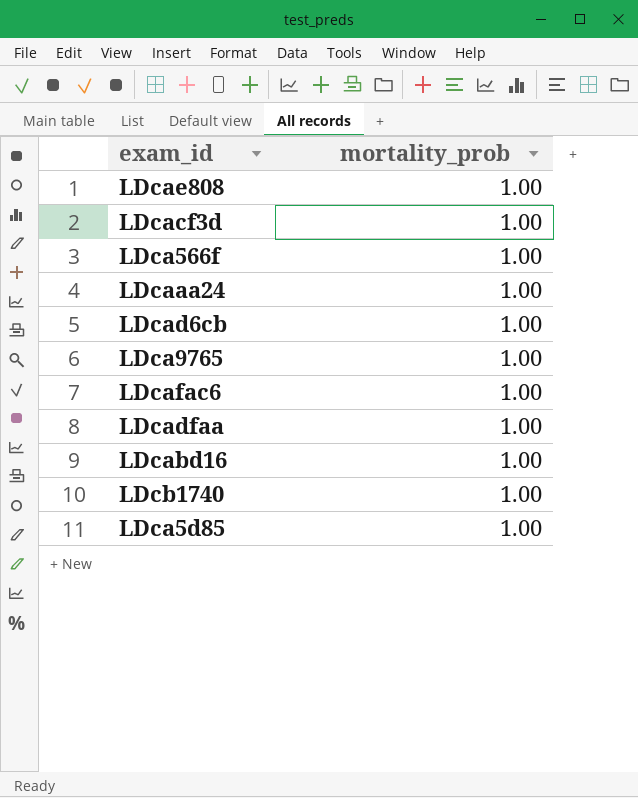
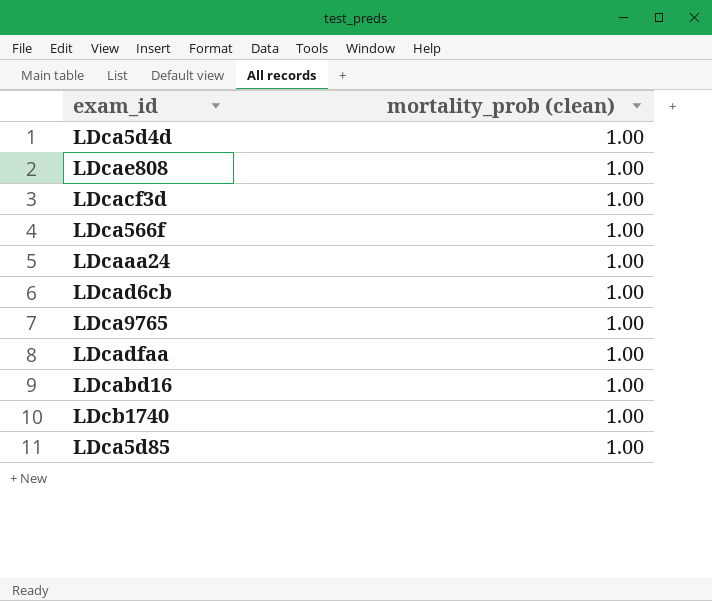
column name: mortality_prob -> mortality_prob (clean)
row LDcafac6: 1.00 -> none
row LDca5d4d: none -> 1.00

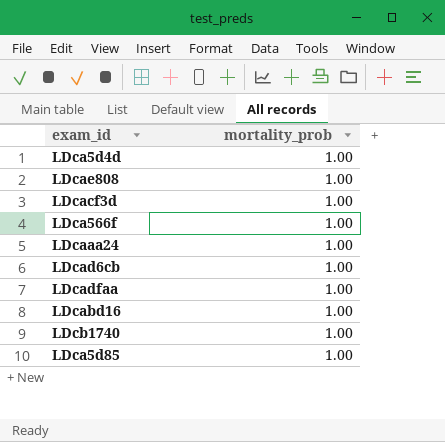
column name: mortality_prob (clean) -> mortality_prob
row LDca9765: 1.00 -> none

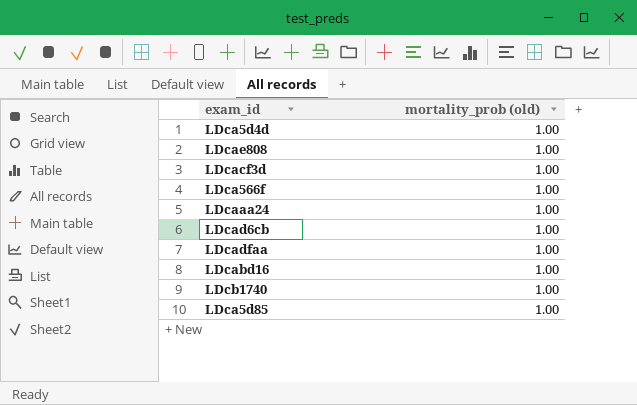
column name: mortality_prob -> mortality_prob (old)

